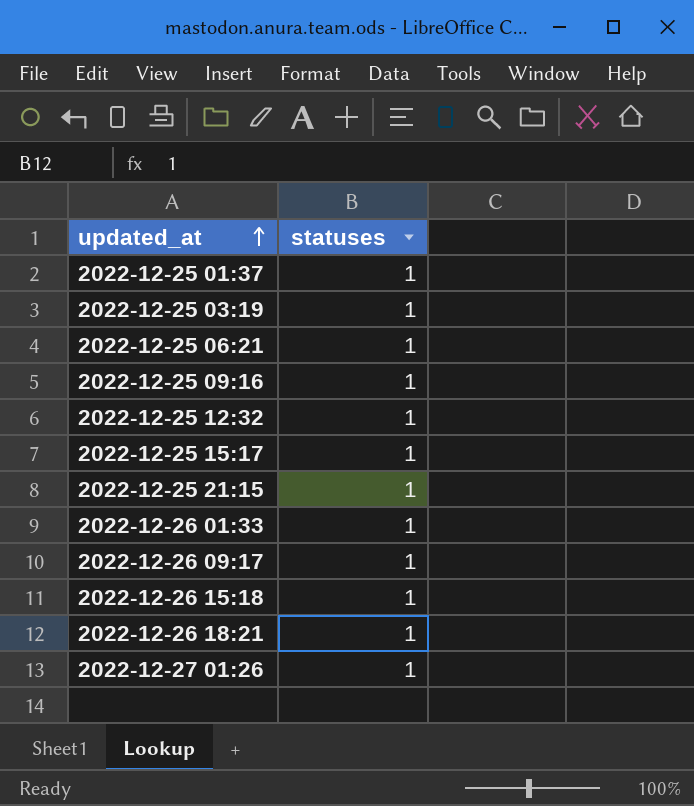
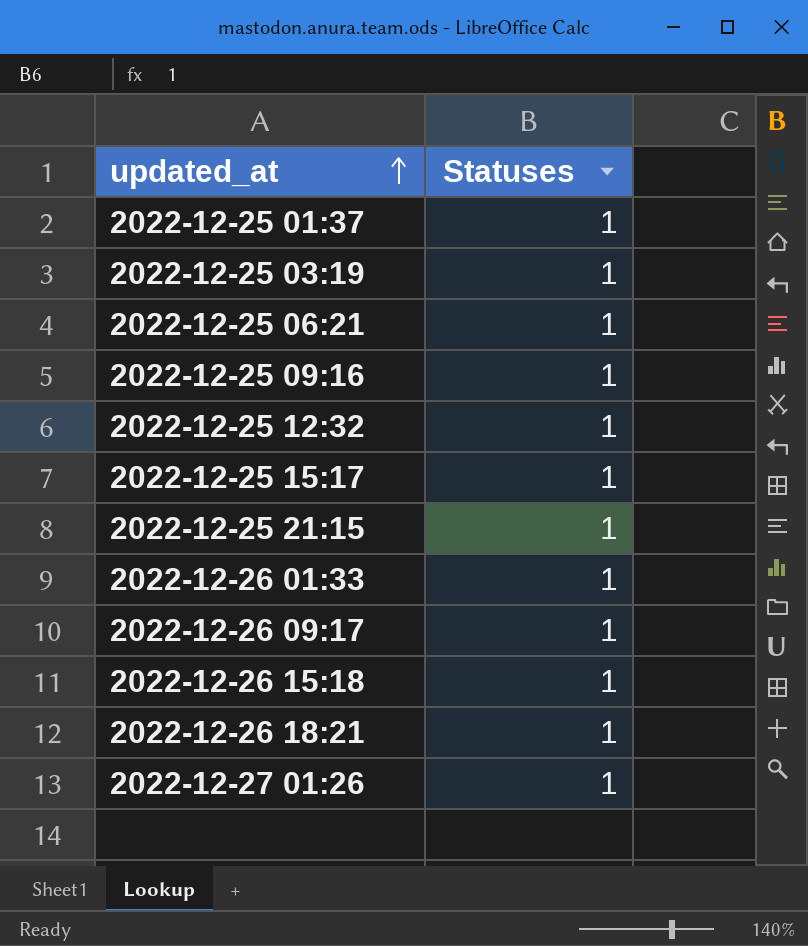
column name: statuses -> Statuses

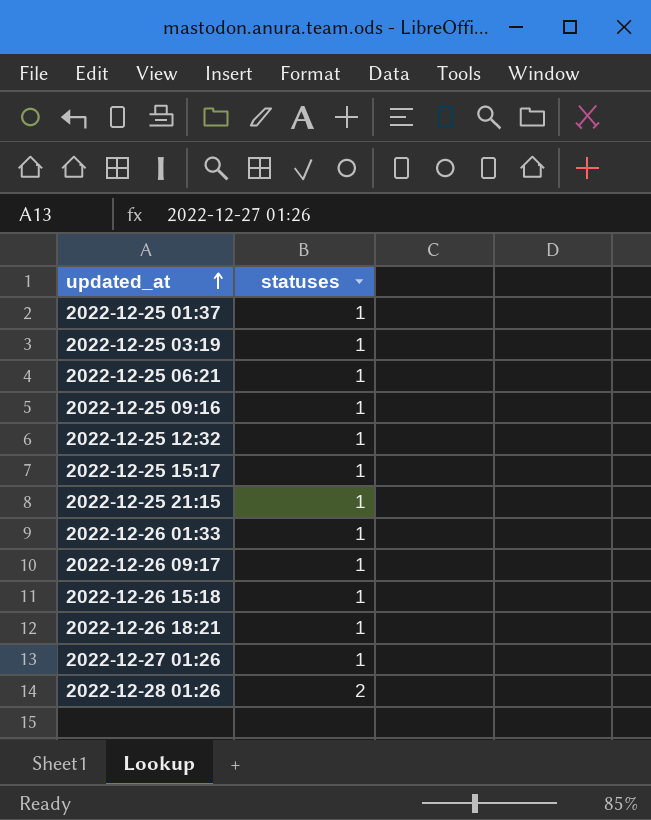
column name: Statuses -> statuses
row 2022-12-28 01:26: none -> 2

